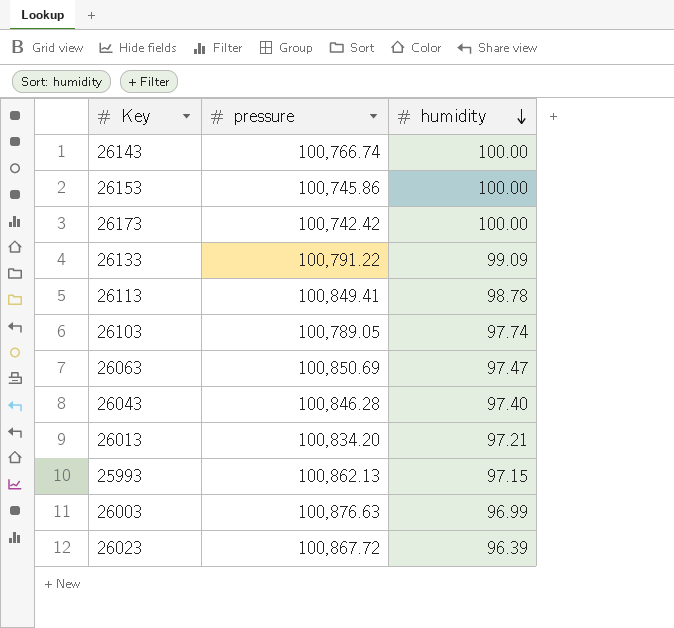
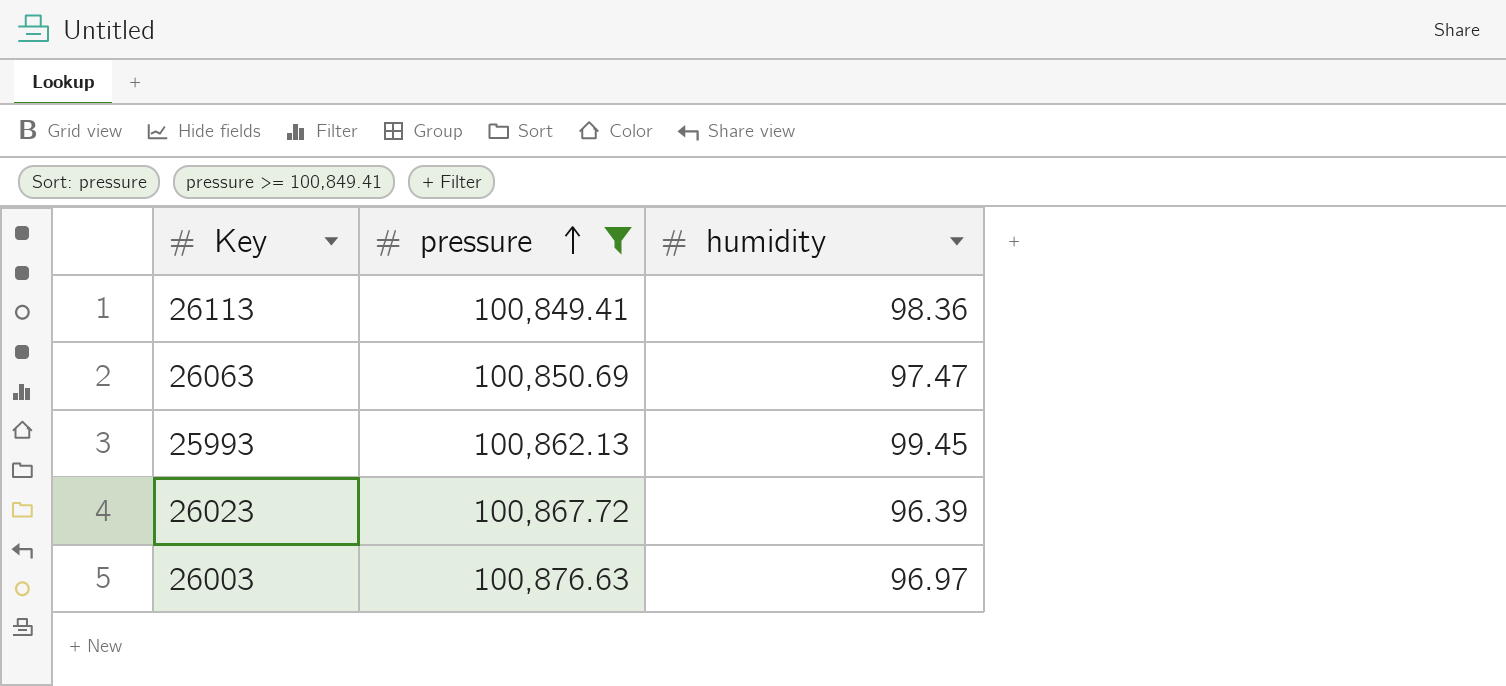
filter: none -> pressure >= 100,849.41
row order: humidity descending -> pressure ascending
26113 | humidity: 98.78 -> 98.36
25993 | humidity: 97.15 -> 99.45
26003 | humidity: 96.99 -> 96.97

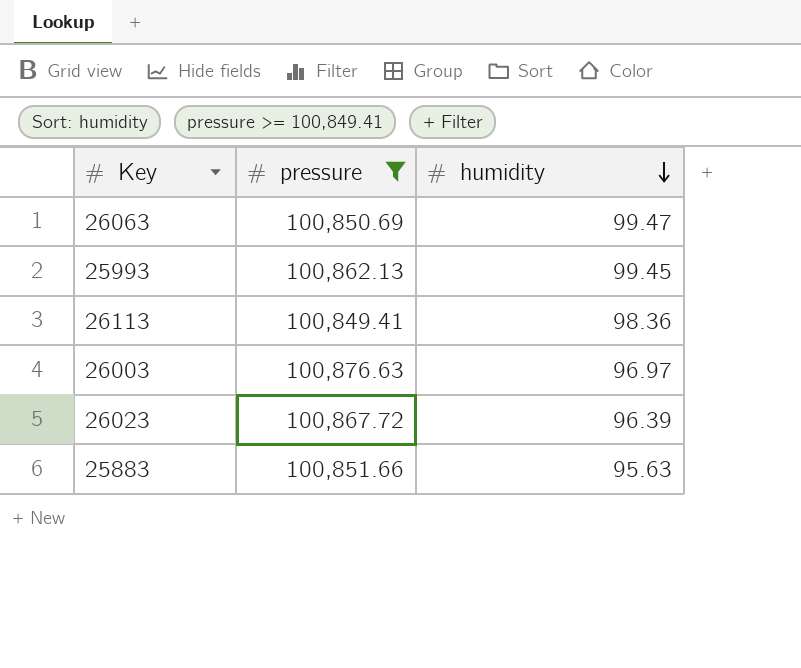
row order: pressure ascending -> humidity descending
26063 | humidity: 97.47 -> 99.47
row 25883: none -> 100,851.66 | 95.63

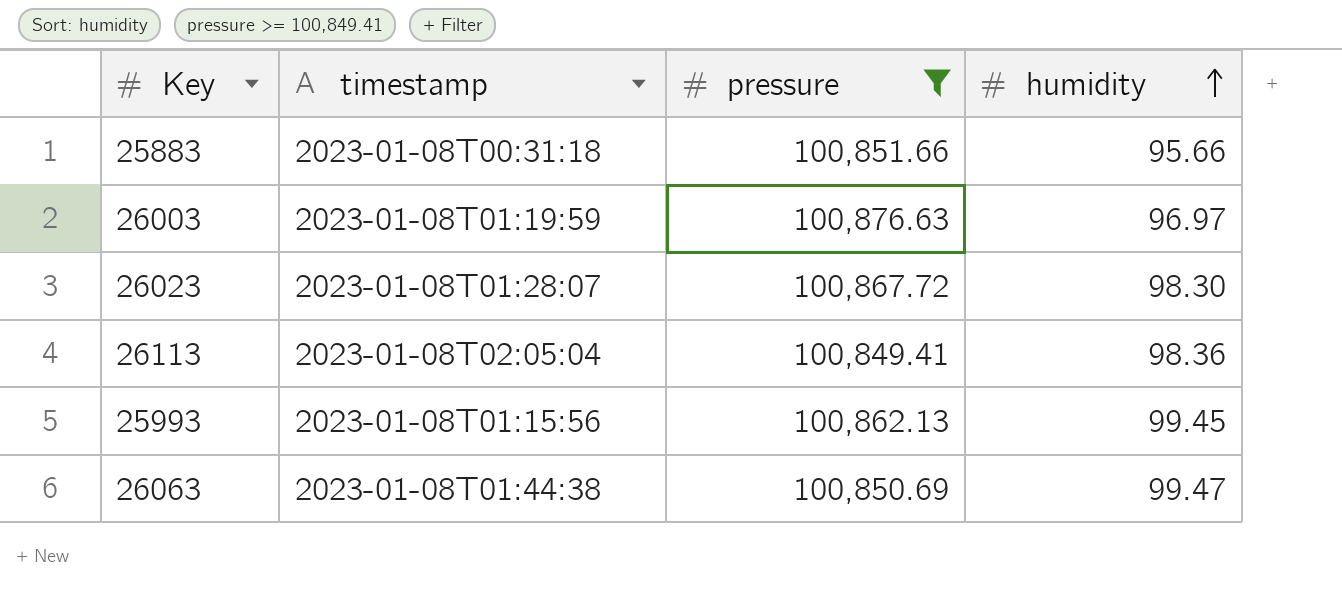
row order: humidity descending -> humidity ascending
column timestamp | position: none -> 2
25883 | humidity: 95.63 -> 95.66
26023 | humidity: 96.39 -> 98.30

